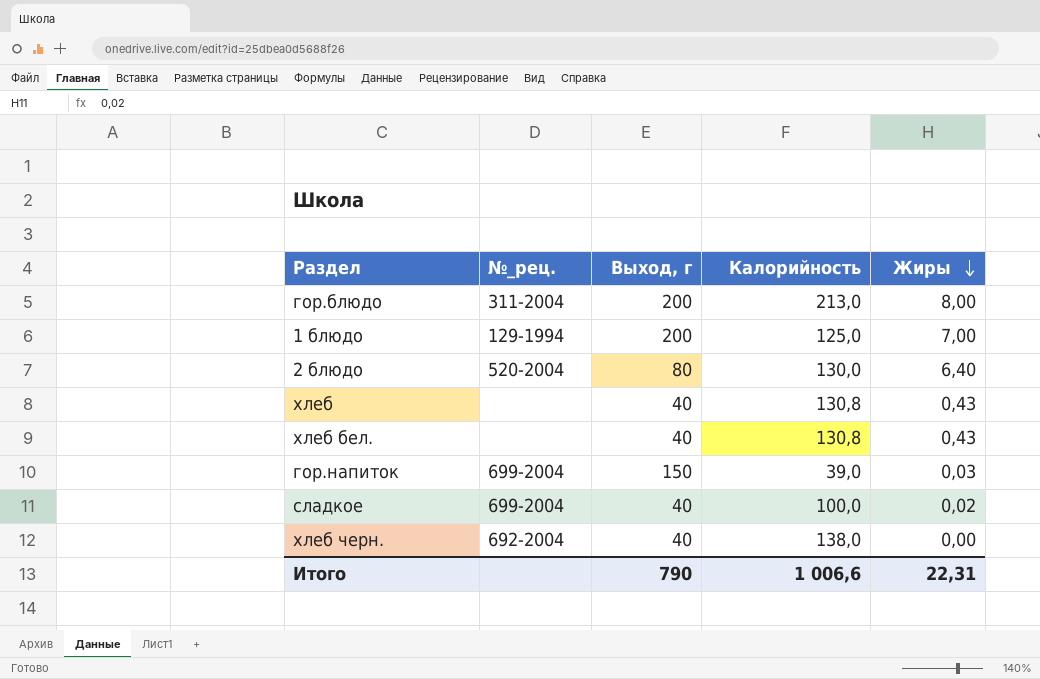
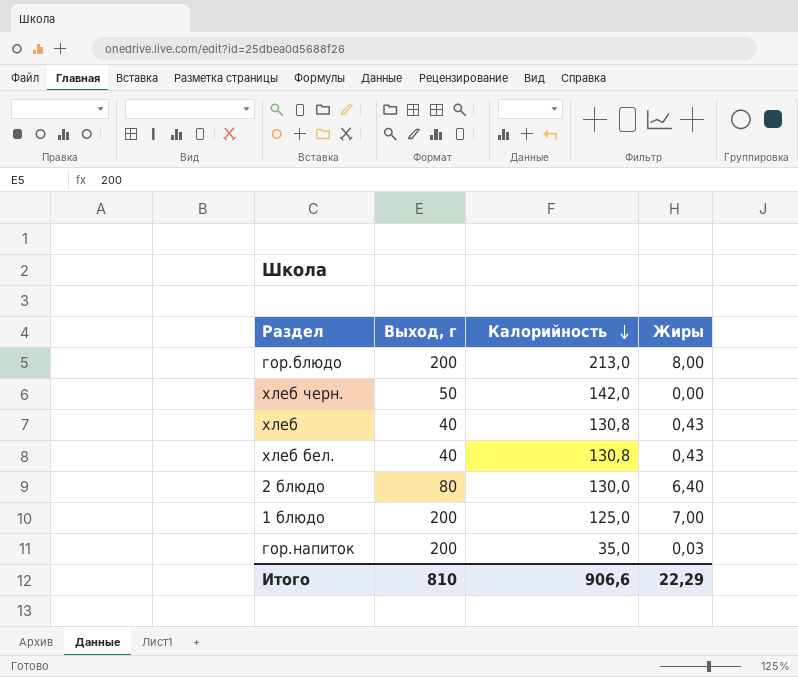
row order: Жиры descending -> Калорийность descending
column №_рец. | position: 2 -> none
row сладкое: 699-2004 | 40 | 100,0 | 0,02 -> none
хлеб черн. | Выход, г: 40 -> 50
хлеб черн. | Калорийность: 138,0 -> 142,0
гор.напиток | Выход, г: 150 -> 200
гор.напиток | Калорийность: 39,0 -> 35,0
Итого | Выход, г: 790 -> 810
Итого | Калорийность: 1 006,6 -> 906,6
Итого | Жиры: 22,31 -> 22,29

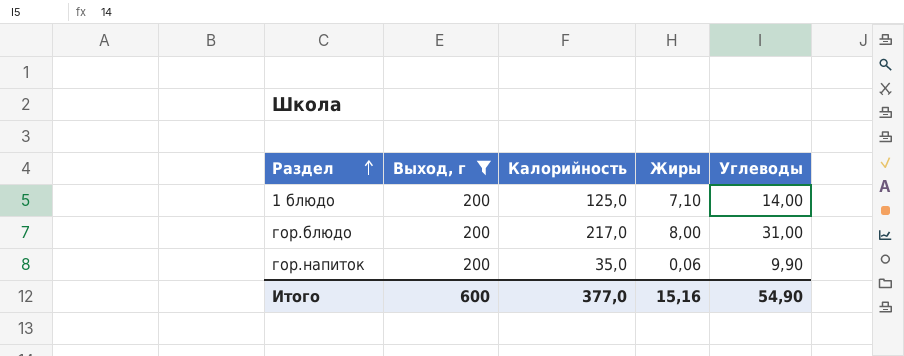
filter: none -> Выход, г = 200
row order: Калорийность descending -> Раздел ascending
column Углеводы | position: none -> 5
1 блюдо | Жиры: 7,00 -> 7,10
гор.блюдо | Калорийность: 213,0 -> 217,0
гор.напиток | Жиры: 0,03 -> 0,06
Итого | Выход, г: 810 -> 600
Итого | Калорийность: 906,6 -> 377,0
Итого | Жиры: 22,29 -> 15,16

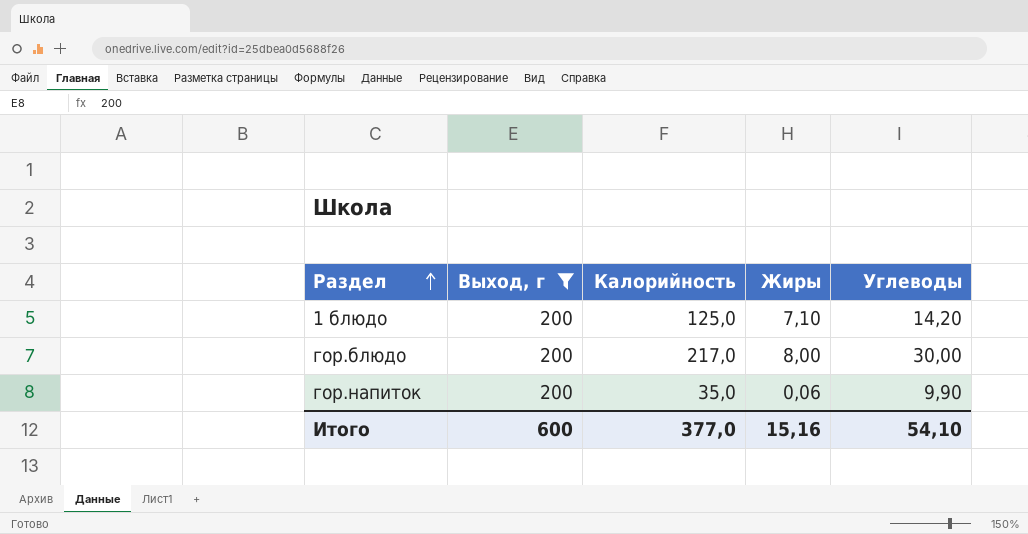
1 блюдо | Углеводы: 14,00 -> 14,20
гор.блюдо | Углеводы: 31,00 -> 30,00
Итого | Углеводы: 54,90 -> 54,10

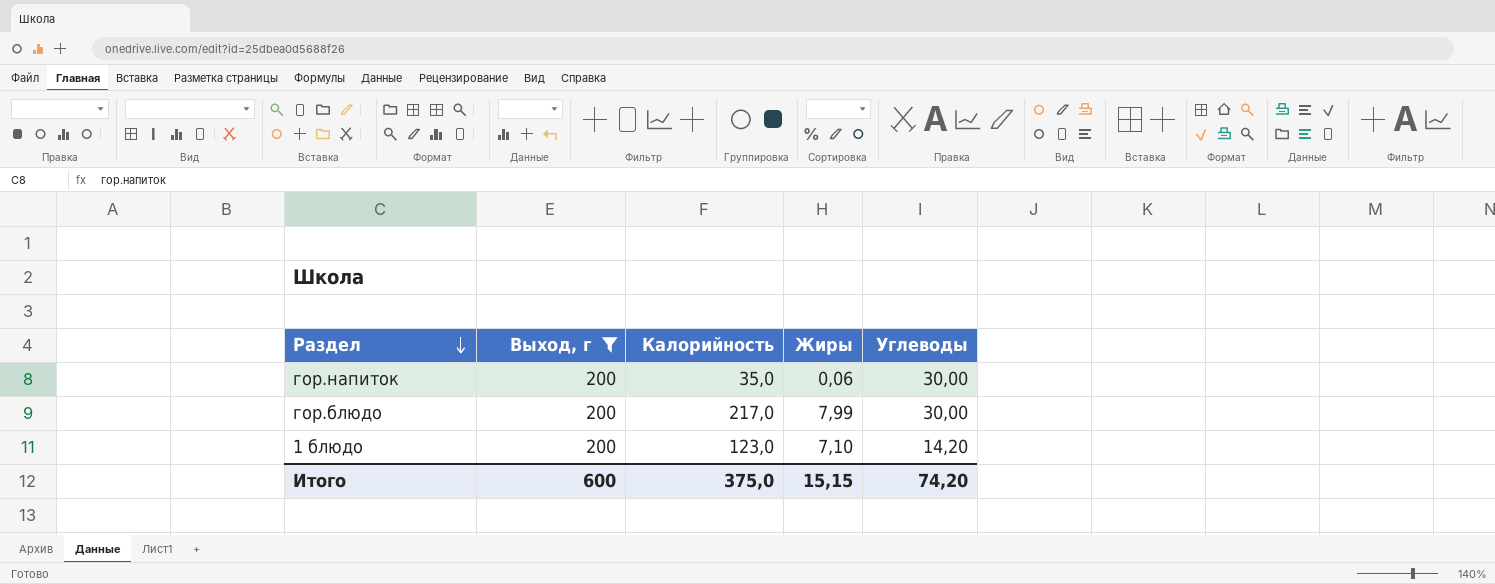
row order: Раздел ascending -> Раздел descending
гор.напиток | Углеводы: 9,90 -> 30,00
гор.блюдо | Жиры: 8,00 -> 7,99
1 блюдо | Калорийность: 125,0 -> 123,0
Итого | Калорийность: 377,0 -> 375,0
Итого | Жиры: 15,16 -> 15,15
Итого | Углеводы: 54,10 -> 74,20

